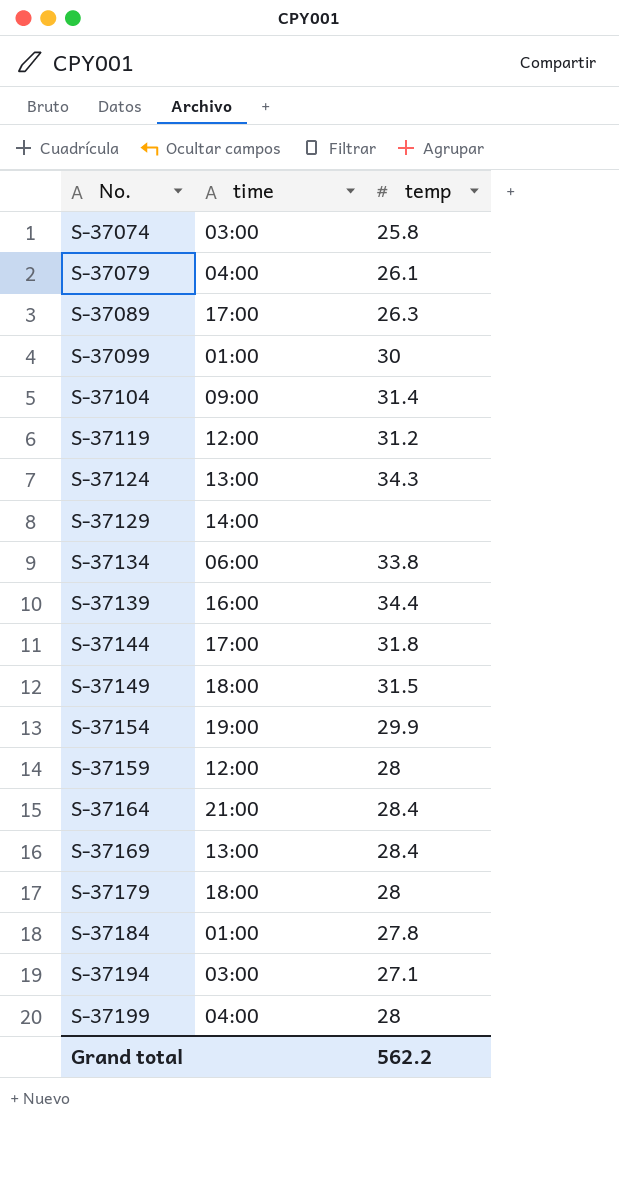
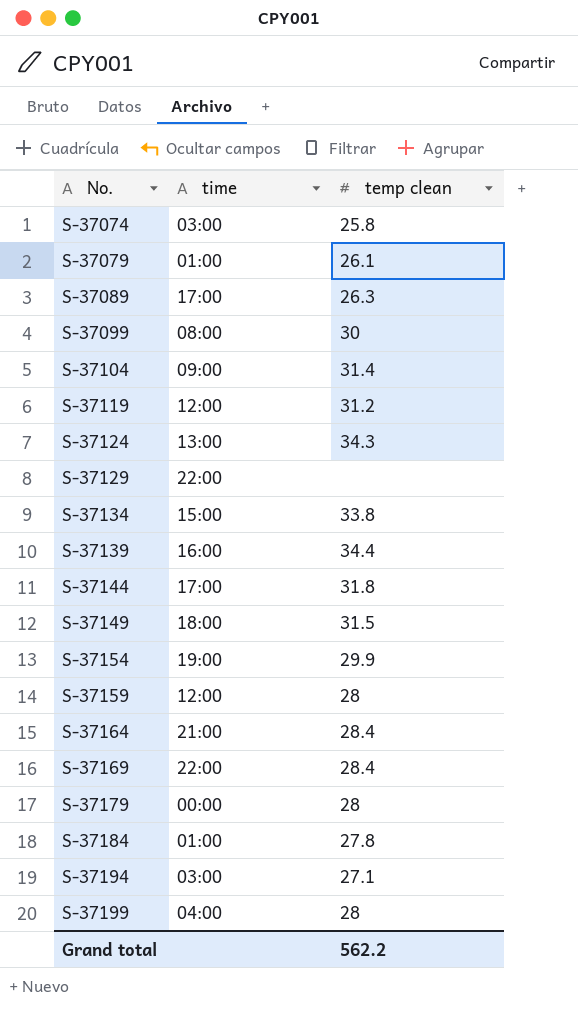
column name: temp -> temp clean
S-37079 | time: 04:00 -> 01:00
S-37099 | time: 01:00 -> 08:00
S-37129 | time: 14:00 -> 22:00
S-37134 | time: 06:00 -> 15:00
S-37169 | time: 13:00 -> 22:00
S-37179 | time: 18:00 -> 00:00

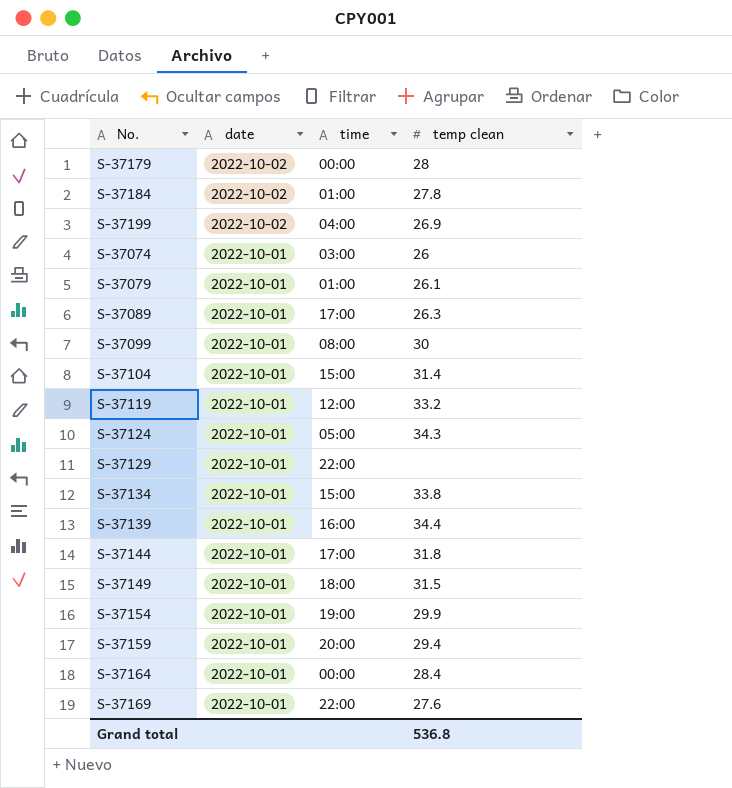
row order: No. ascending -> date descending
column date | position: none -> 2
row S-37194: 03:00 | 27.1 -> none
S-37199 | temp clean: 28 -> 26.9
S-37074 | temp clean: 25.8 -> 26
S-37104 | time: 09:00 -> 15:00
S-37119 | temp clean: 31.2 -> 33.2
S-37124 | time: 13:00 -> 05:00
S-37159 | time: 12:00 -> 20:00
S-37159 | temp clean: 28 -> 29.4
S-37164 | time: 21:00 -> 00:00
S-37169 | temp clean: 28.4 -> 27.6
Grand total | temp clean: 562.2 -> 536.8

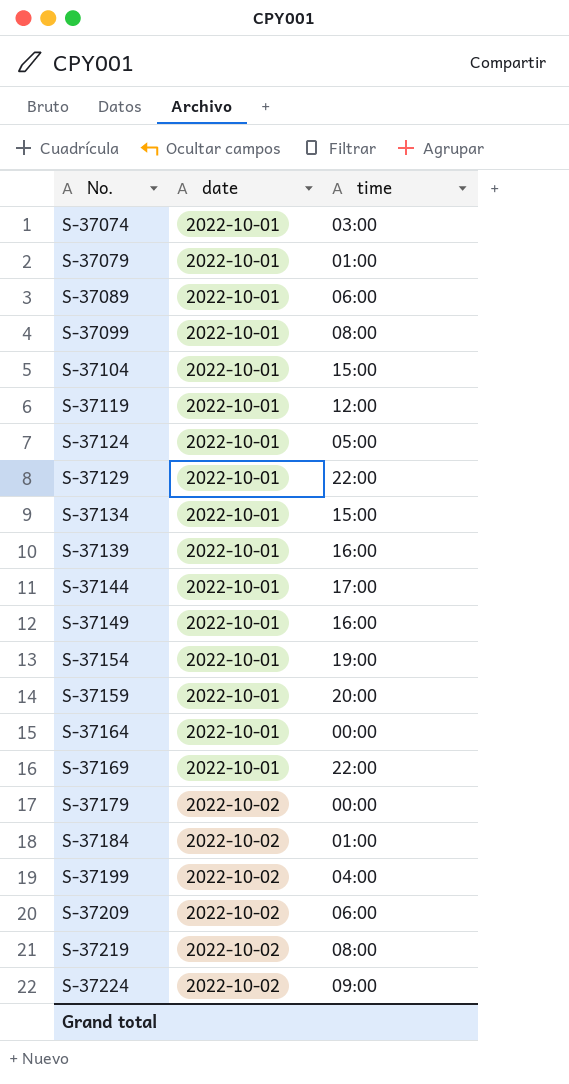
row order: date descending -> No. ascending
column temp clean | position: 4 -> none
S-37089 | time: 17:00 -> 06:00
S-37149 | time: 18:00 -> 16:00
row S-37209: none -> 2022-10-02 | 06:00
row S-37219: none -> 2022-10-02 | 08:00
row S-37224: none -> 2022-10-02 | 09:00

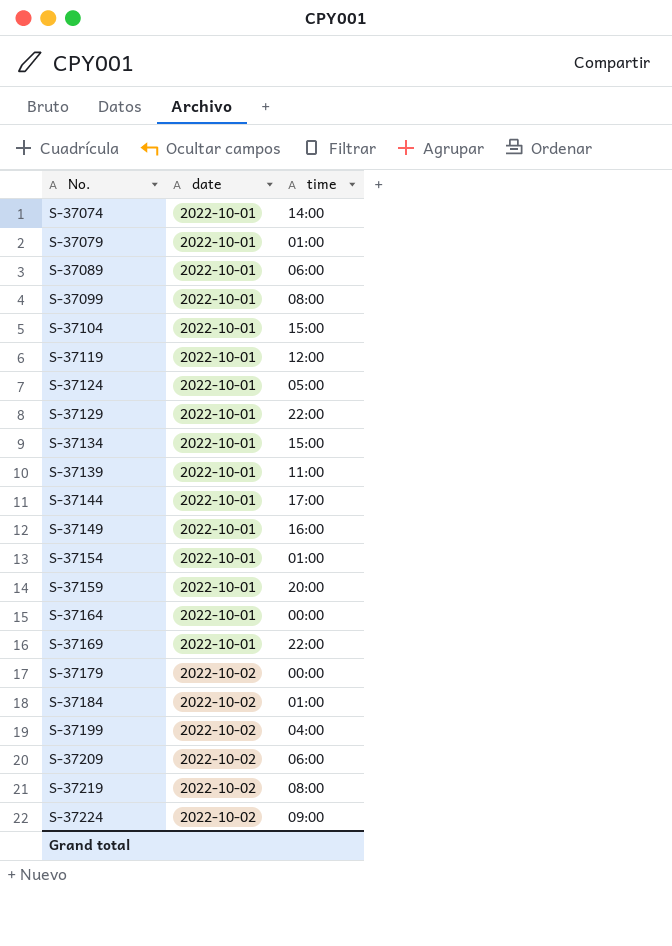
S-37074 | time: 03:00 -> 14:00
S-37139 | time: 16:00 -> 11:00
S-37154 | time: 19:00 -> 01:00

